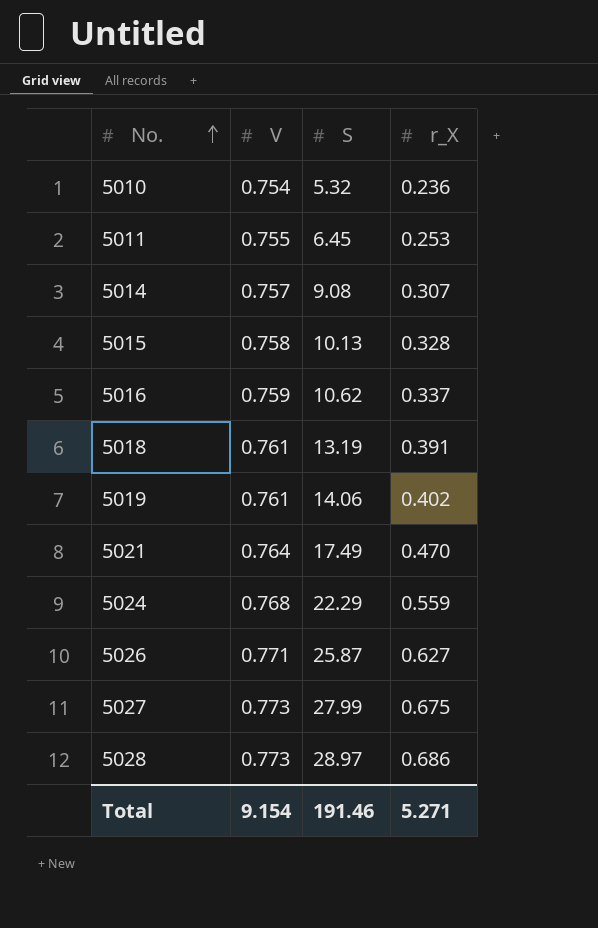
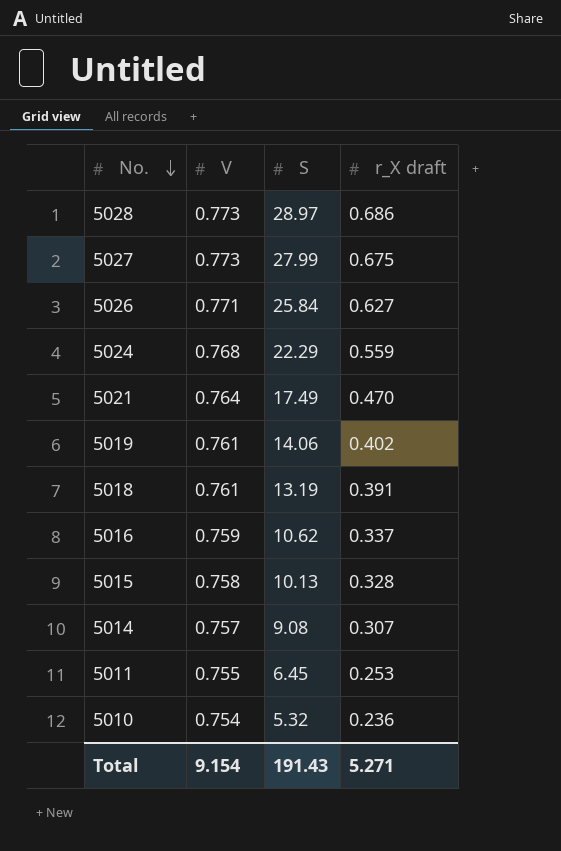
row order: No. ascending -> No. descending
column name: r_X -> r_X draft
5026 | S: 25.87 -> 25.84
Total | S: 191.46 -> 191.43

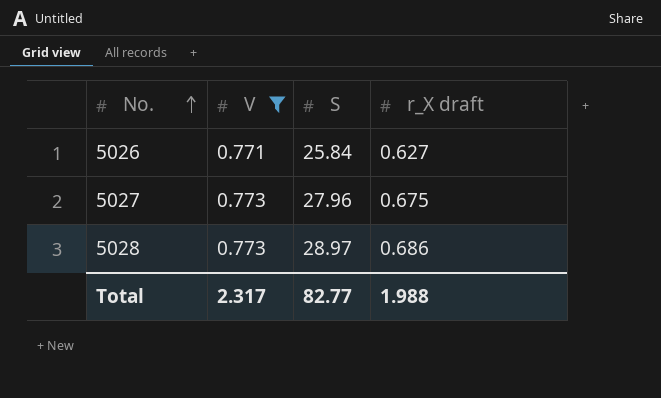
filter: none -> V >= 0.771
row order: No. descending -> No. ascending
5027 | S: 27.99 -> 27.96
Total | V: 9.154 -> 2.317
Total | S: 191.43 -> 82.77
Total | r_X draft: 5.271 -> 1.988

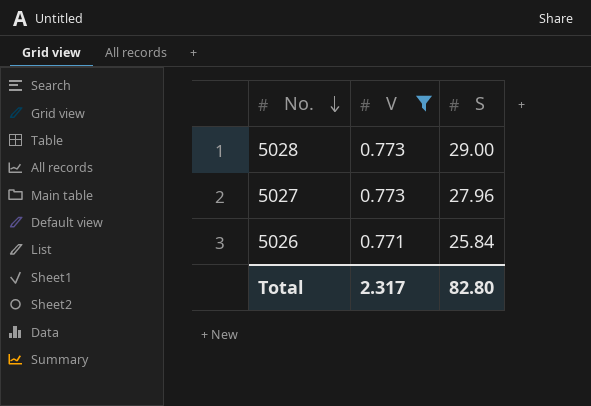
row order: No. ascending -> No. descending
column r_X draft | position: 4 -> none
5028 | S: 28.97 -> 29.00
Total | S: 82.77 -> 82.80

